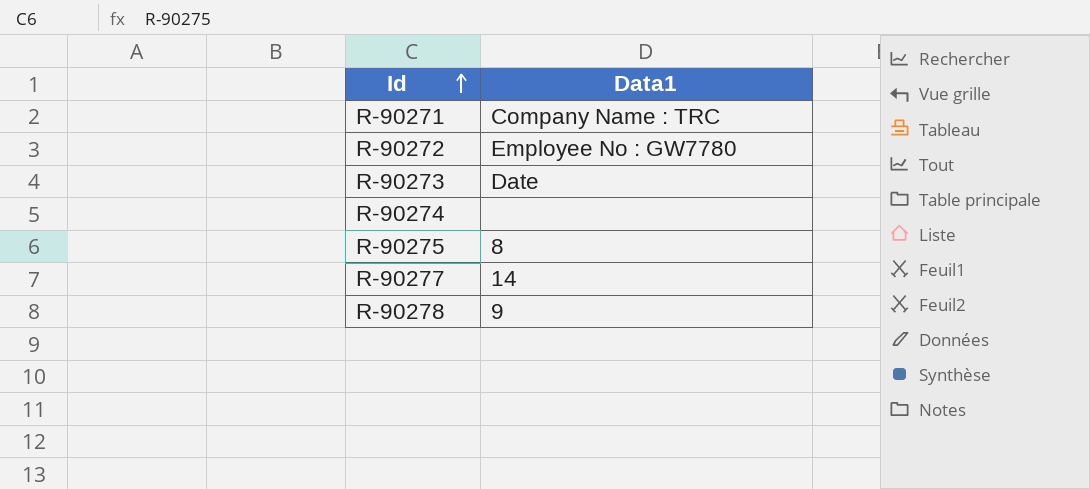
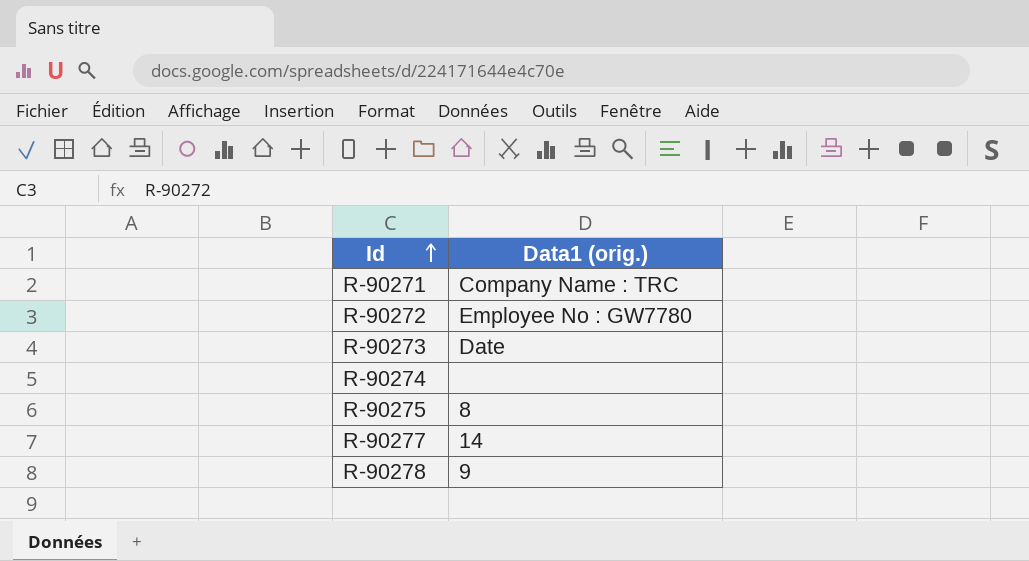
column name: Data1 -> Data1 (orig.)

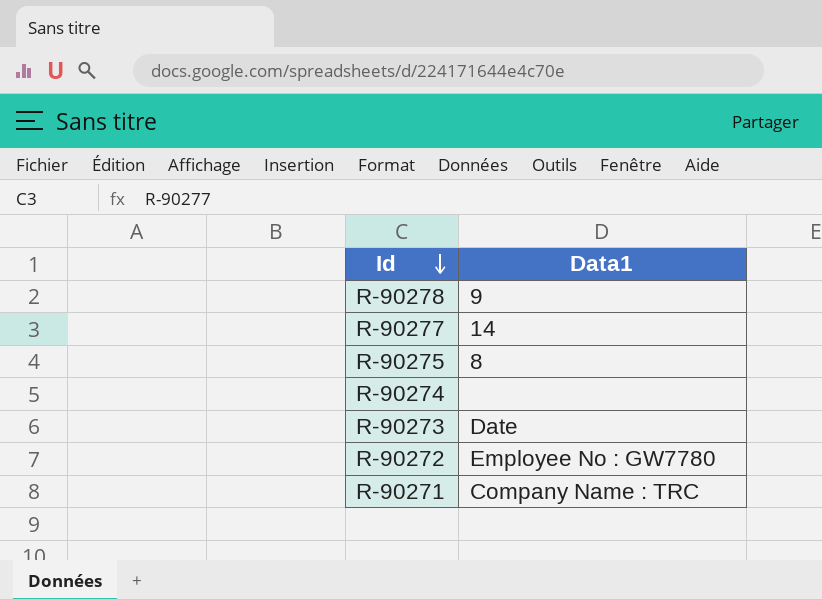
row order: Id ascending -> Id descending
column name: Data1 (orig.) -> Data1

